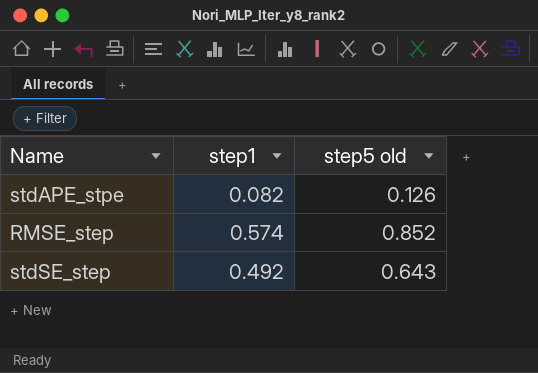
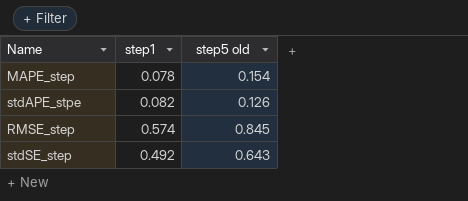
row MAPE_step: none -> 0.078 | 0.154
RMSE_step | step5 old: 0.852 -> 0.845

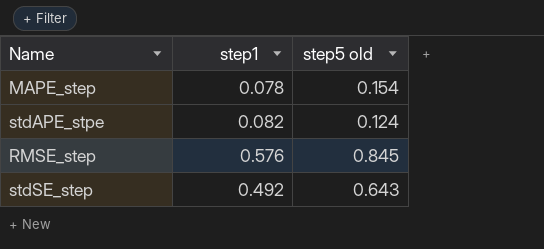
stdAPE_stpe | step5 old: 0.126 -> 0.124
RMSE_step | step1: 0.574 -> 0.576

